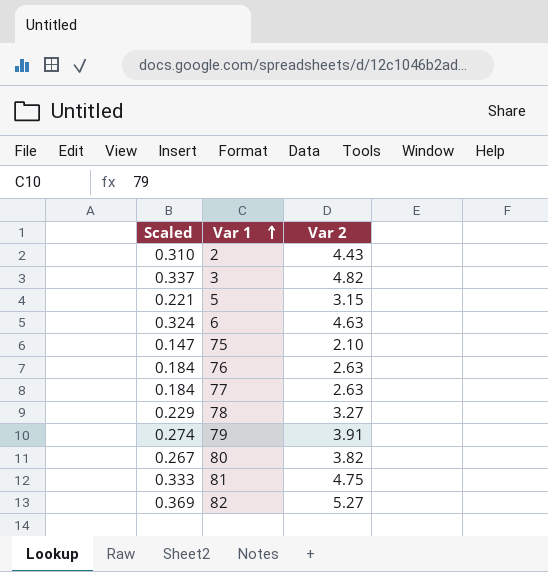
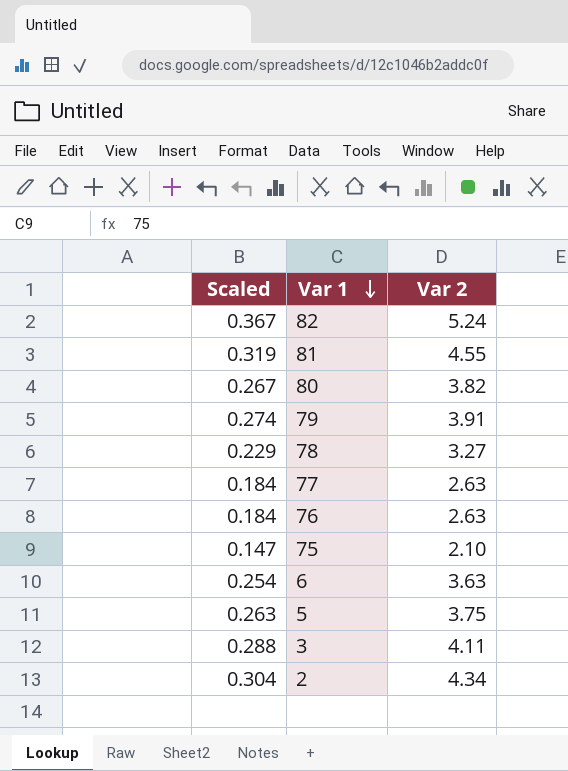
row order: Var 1 ascending -> Var 1 descending
82 | Scaled: 0.369 -> 0.367
82 | Var 2: 5.27 -> 5.24
81 | Scaled: 0.333 -> 0.319
81 | Var 2: 4.75 -> 4.55
6 | Scaled: 0.324 -> 0.254
6 | Var 2: 4.63 -> 3.63
5 | Scaled: 0.221 -> 0.263
5 | Var 2: 3.15 -> 3.75
3 | Scaled: 0.337 -> 0.288
3 | Var 2: 4.82 -> 4.11
2 | Scaled: 0.310 -> 0.304
2 | Var 2: 4.43 -> 4.34

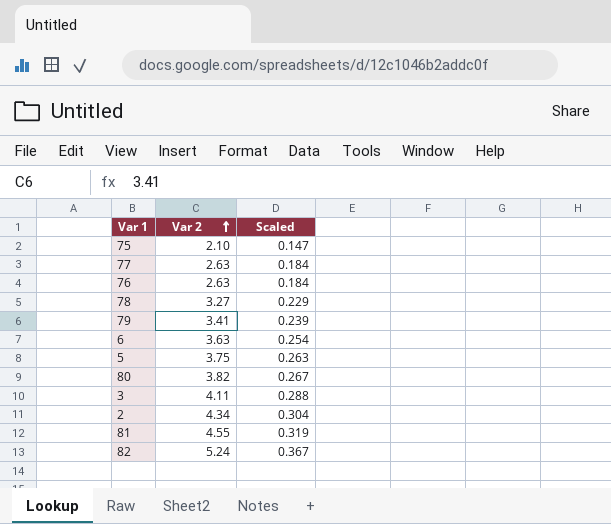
row order: Var 1 descending -> Var 2 ascending
column Scaled | position: 1 -> 3
79 | Var 2: 3.91 -> 3.41
79 | Scaled: 0.274 -> 0.239

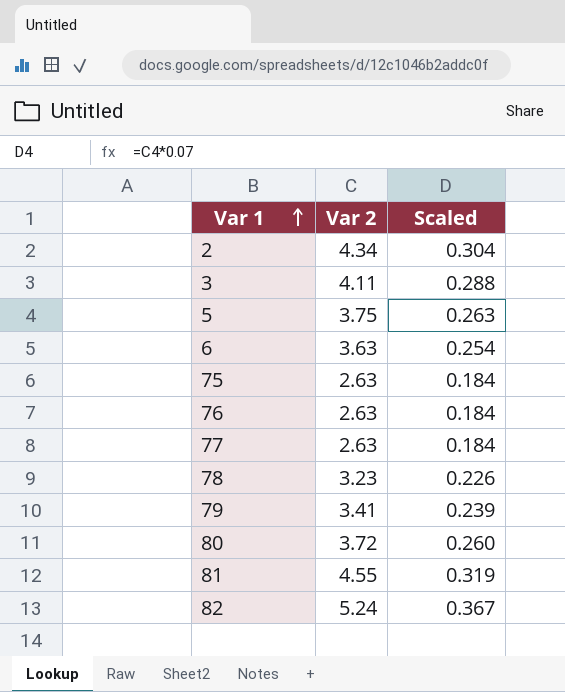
row order: Var 2 ascending -> Var 1 ascending
75 | Var 2: 2.10 -> 2.63
75 | Scaled: 0.147 -> 0.184
78 | Var 2: 3.27 -> 3.23
78 | Scaled: 0.229 -> 0.226
80 | Var 2: 3.82 -> 3.72
80 | Scaled: 0.267 -> 0.260

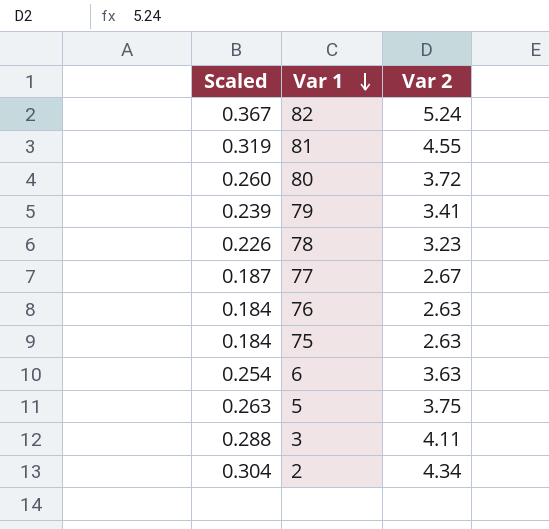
row order: Var 1 ascending -> Var 1 descending
column Scaled | position: 3 -> 1
77 | Scaled: 0.184 -> 0.187
77 | Var 2: 2.63 -> 2.67

